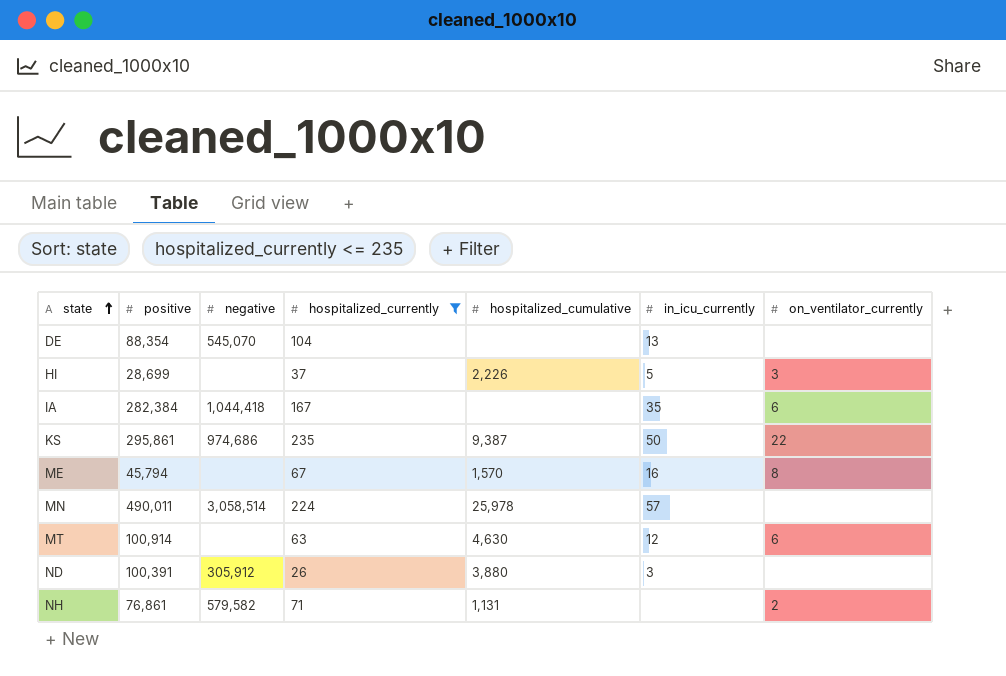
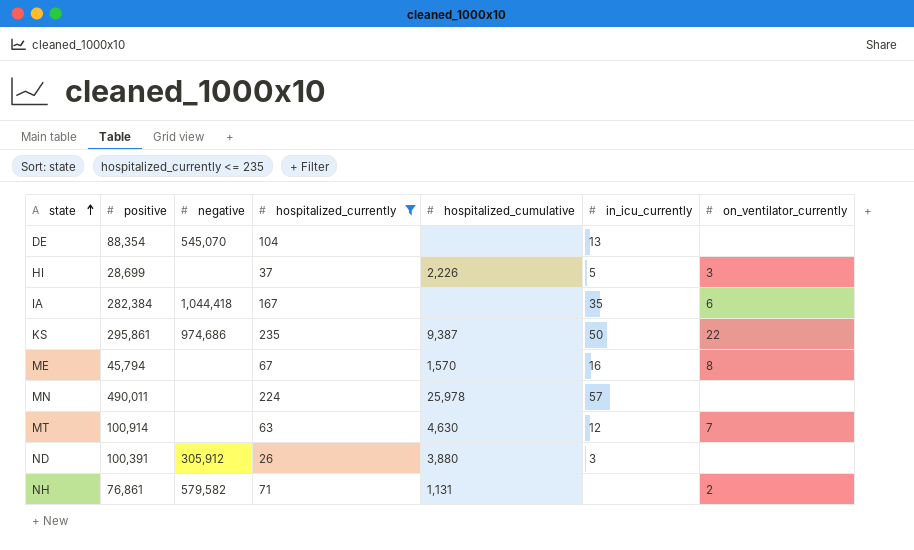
MN | negative: 3,058,514 -> none
MT | on_ventilator_currently: 6 -> 7

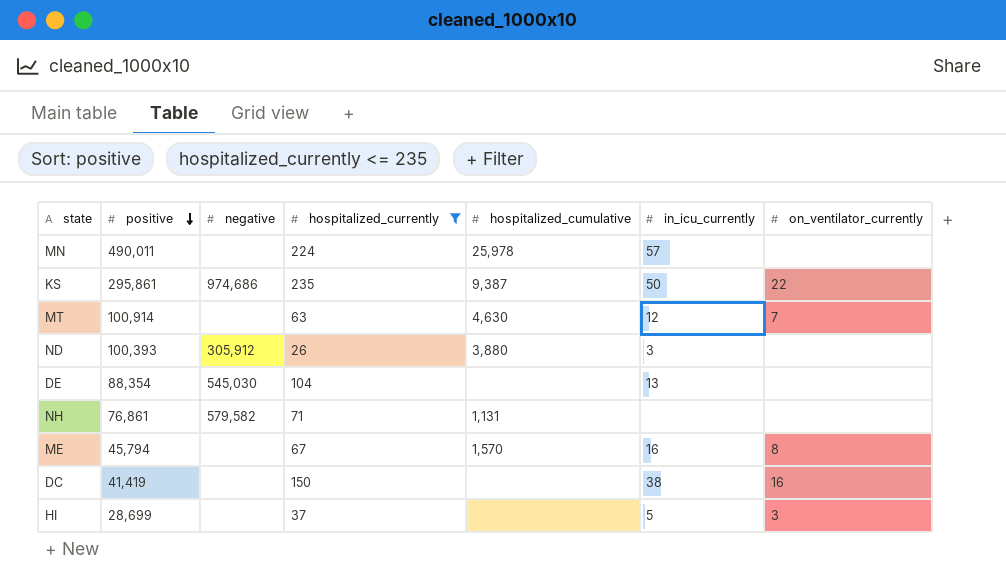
row order: state ascending -> positive descending
row IA: 282,384 | 1,044,418 | 167 | none | 35 | 6 -> none
ND | positive: 100,391 -> 100,393
DE | negative: 545,070 -> 545,030
NH | on_ventilator_currently: 2 -> none
row DC: none -> 41,419 | none | 150 | none | 38 | 16
HI | hospitalized_cumulative: 2,226 -> none

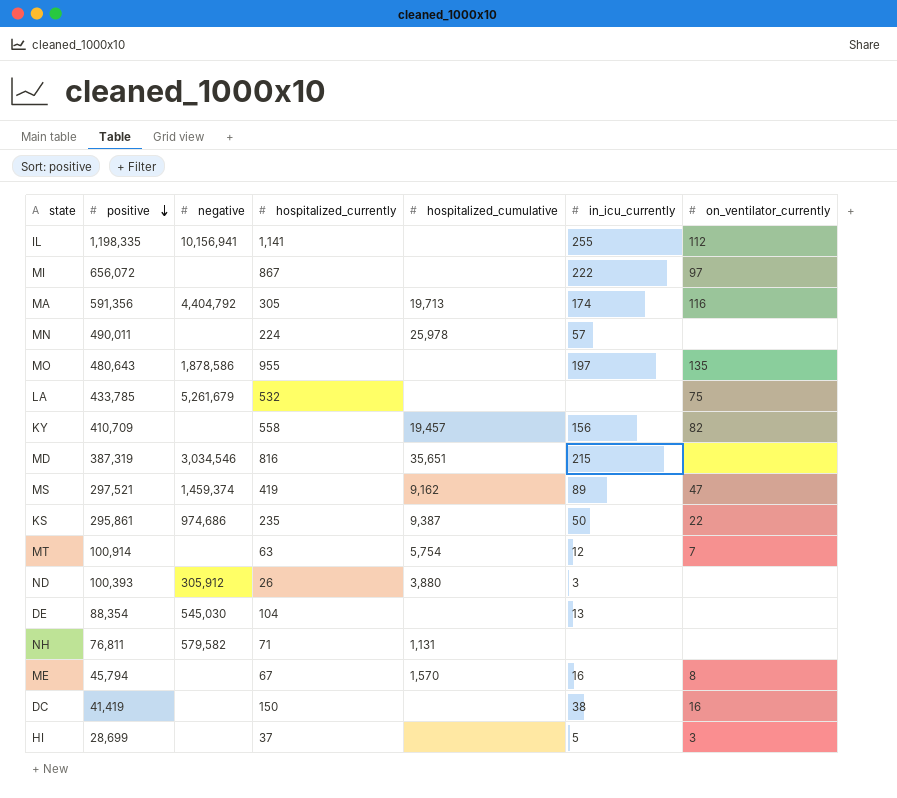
filter: hospitalized_currently <= 235 -> none
MT | hospitalized_cumulative: 4,630 -> 5,754
NH | positive: 76,861 -> 76,811

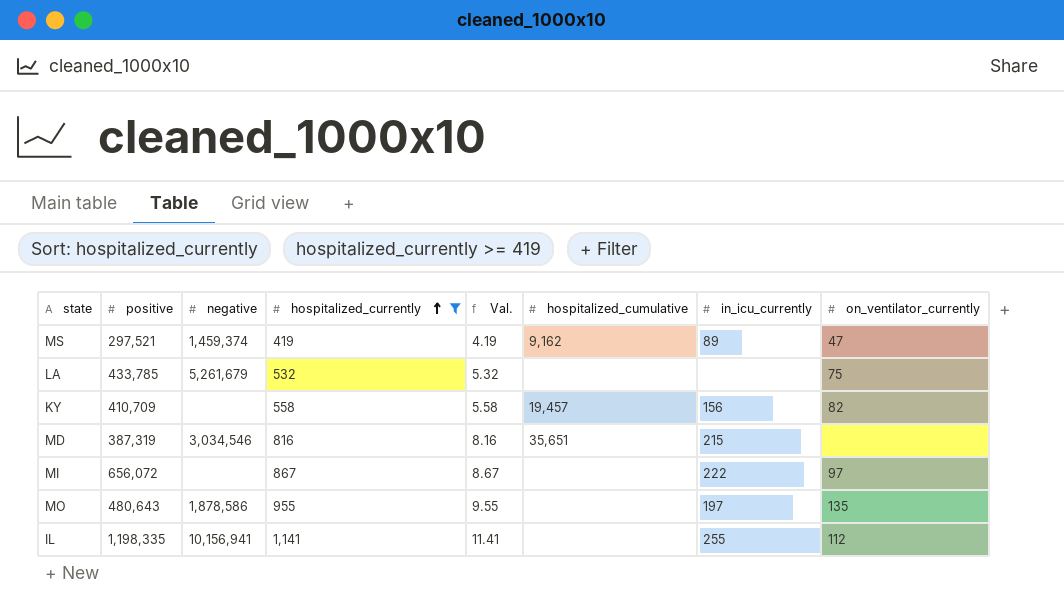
filter: none -> hospitalized_currently >= 419
row order: positive descending -> hospitalized_currently ascending
column Val. | formula: none -> [hospitalized_currently] * 0.01

